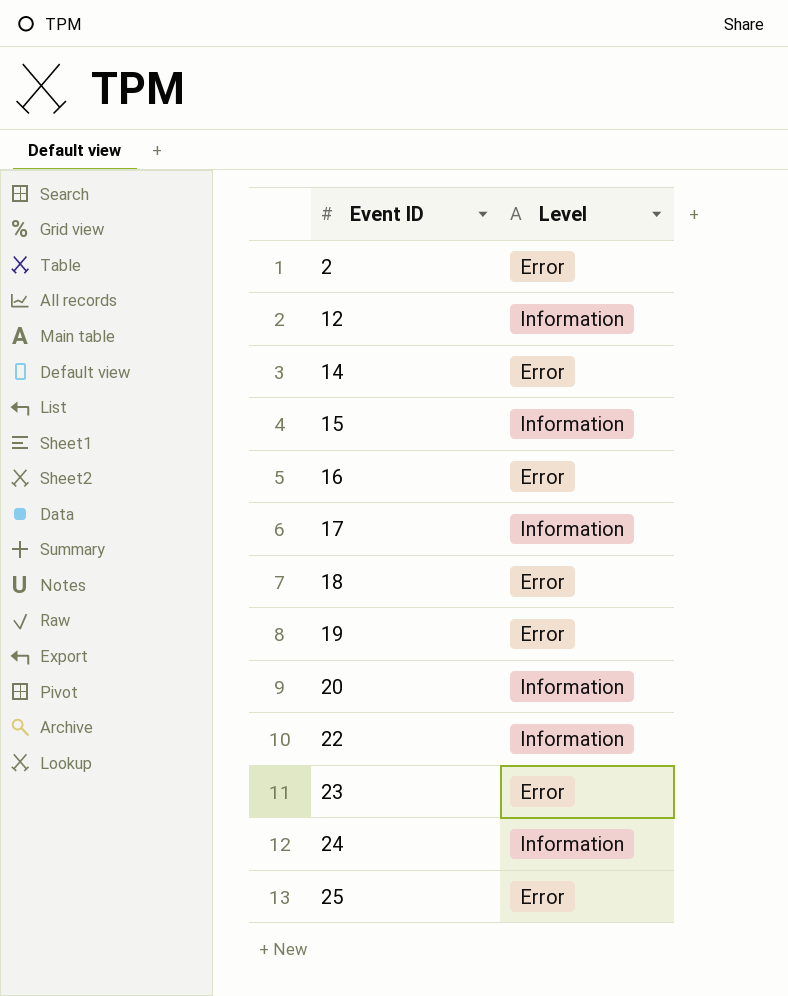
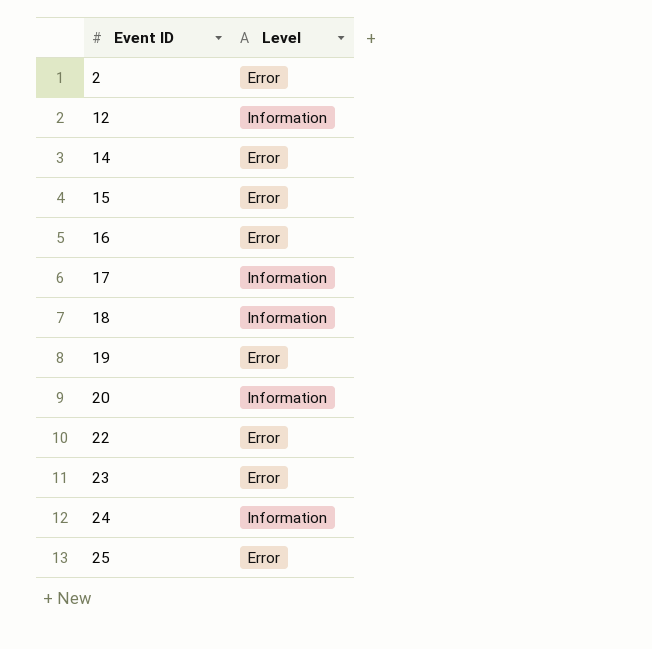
15 | Level: Information -> Error
18 | Level: Error -> Information
22 | Level: Information -> Error

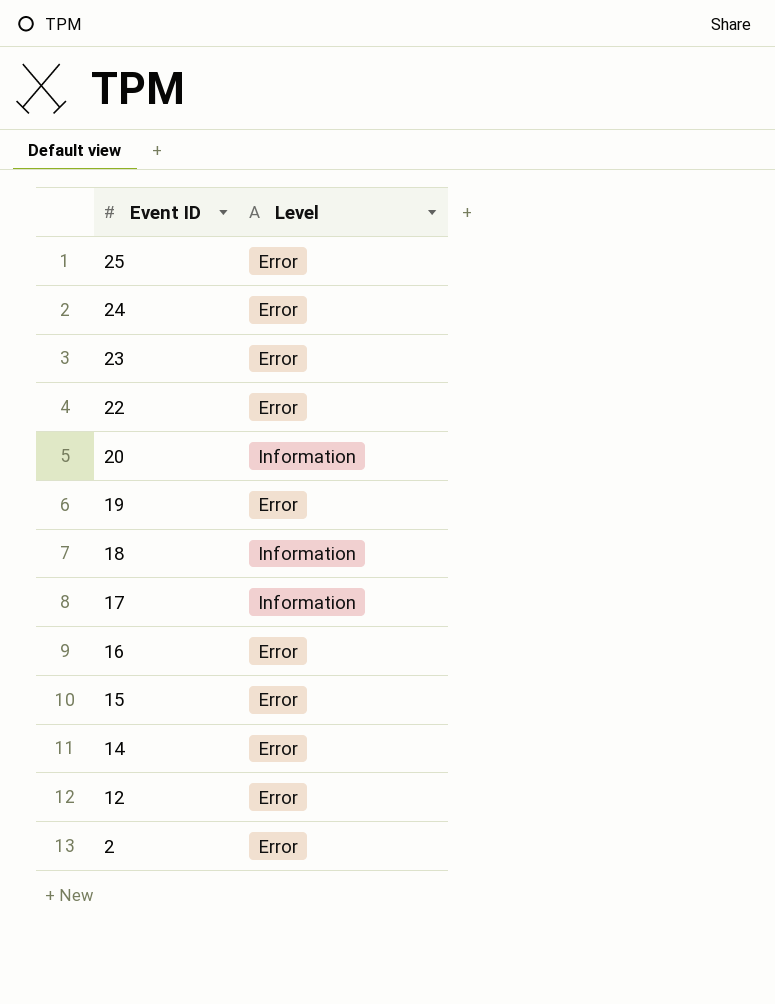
row order: Event ID ascending -> Event ID descending
24 | Level: Information -> Error
12 | Level: Information -> Error

